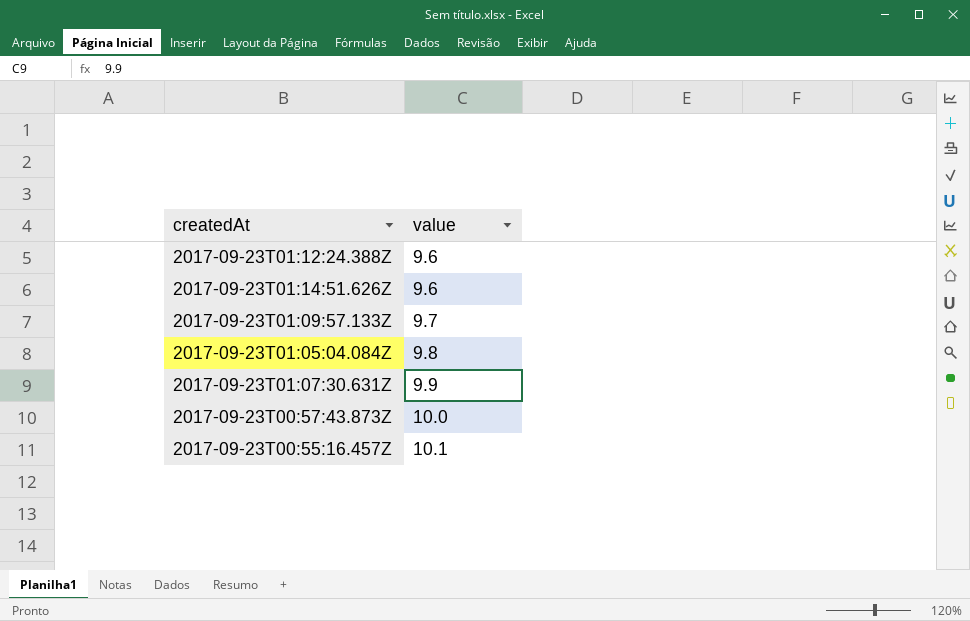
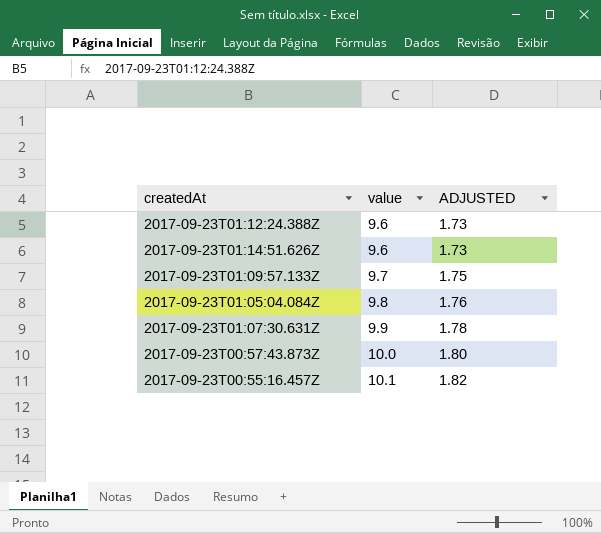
column ADJUSTED | formula: none -> [value] * 0.18

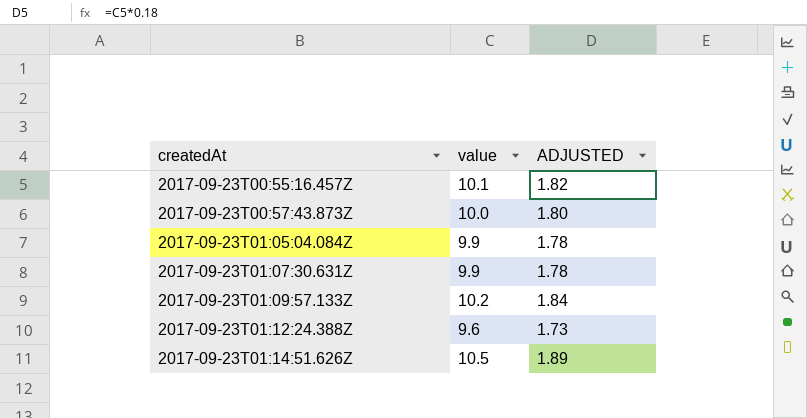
row order: value ascending -> createdAt ascending
2017-09-23T01:05:04.084Z | value: 9.8 -> 9.9
2017-09-23T01:05:04.084Z | ADJUSTED: 1.76 -> 1.78
2017-09-23T01:09:57.133Z | value: 9.7 -> 10.2
2017-09-23T01:09:57.133Z | ADJUSTED: 1.75 -> 1.84
2017-09-23T01:14:51.626Z | value: 9.6 -> 10.5
2017-09-23T01:14:51.626Z | ADJUSTED: 1.73 -> 1.89

